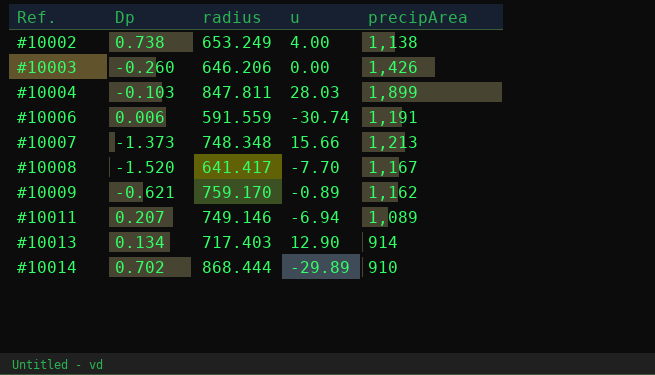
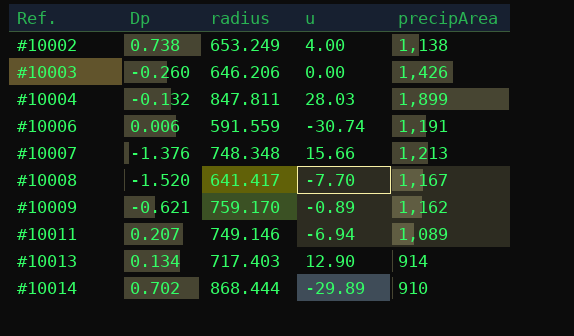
#10004 | Dp: -0.103 -> -0.132
#10007 | Dp: -1.373 -> -1.376

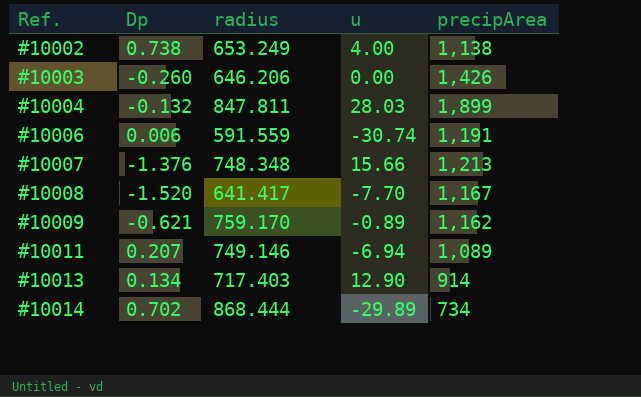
#10014 | precipArea: 910 -> 734

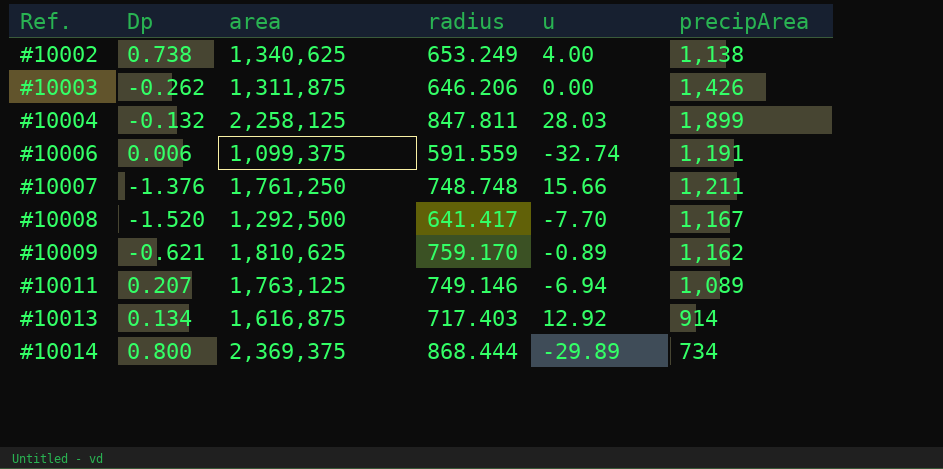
column area | position: none -> 3
#10003 | Dp: -0.260 -> -0.262
#10006 | u: -30.74 -> -32.74
#10007 | radius: 748.348 -> 748.748
#10007 | precipArea: 1,213 -> 1,211
#10013 | u: 12.90 -> 12.92
#10014 | Dp: 0.702 -> 0.800

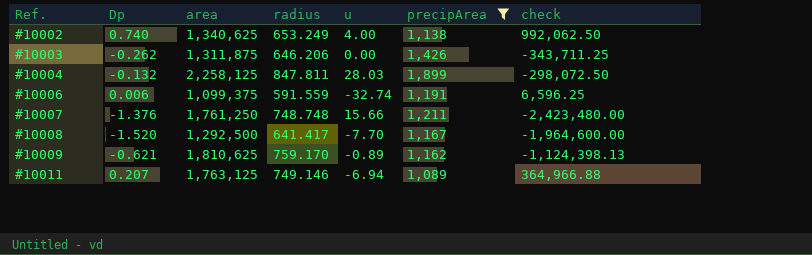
filter: none -> precipArea >= 1,089
column check | formula: none -> [Dp] * [area]
#10002 | Dp: 0.738 -> 0.740

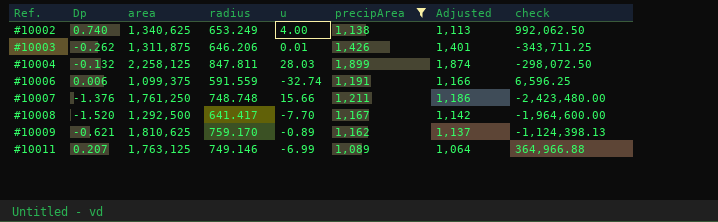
column Adjusted | formula: none -> [precipArea] - 25
#10003 | u: 0.00 -> 0.01
#10011 | u: -6.94 -> -6.99

